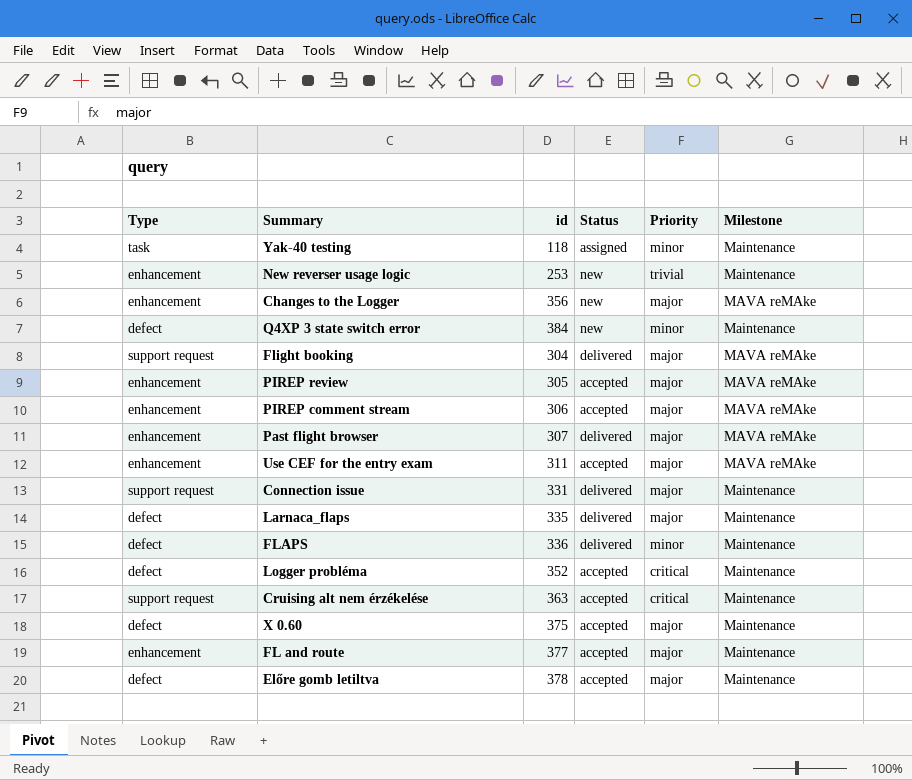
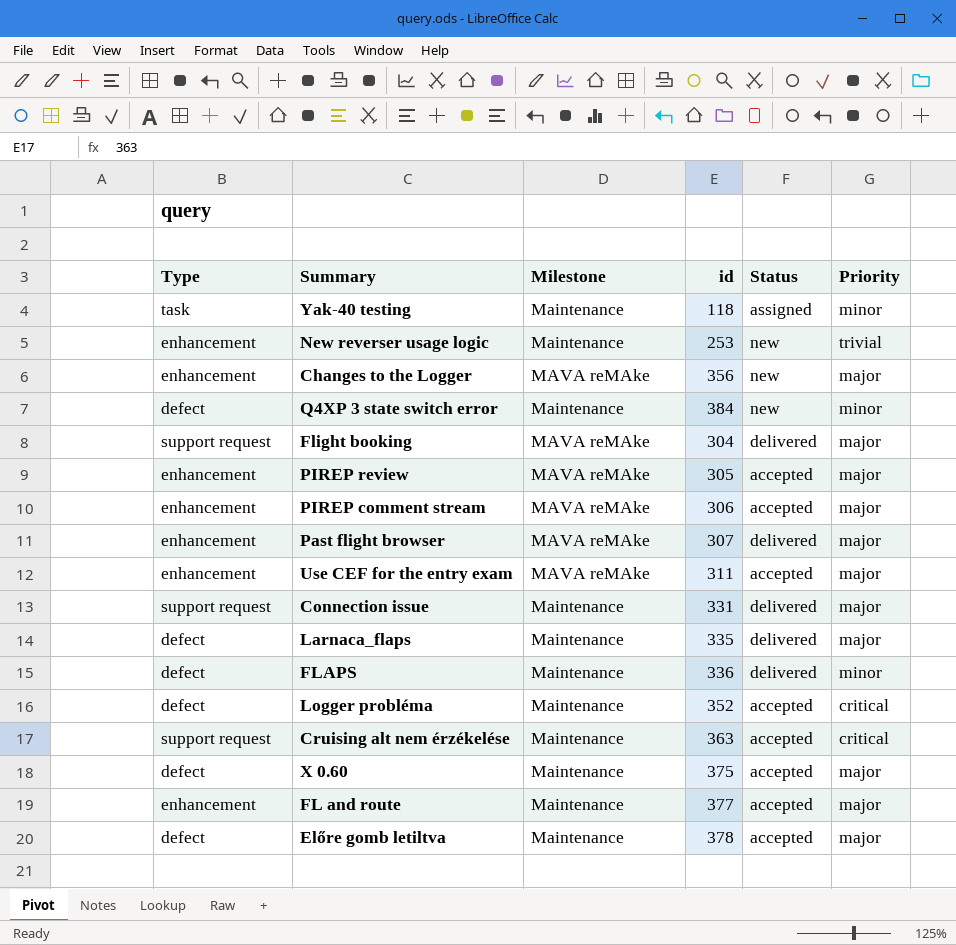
column Milestone | position: 6 -> 3

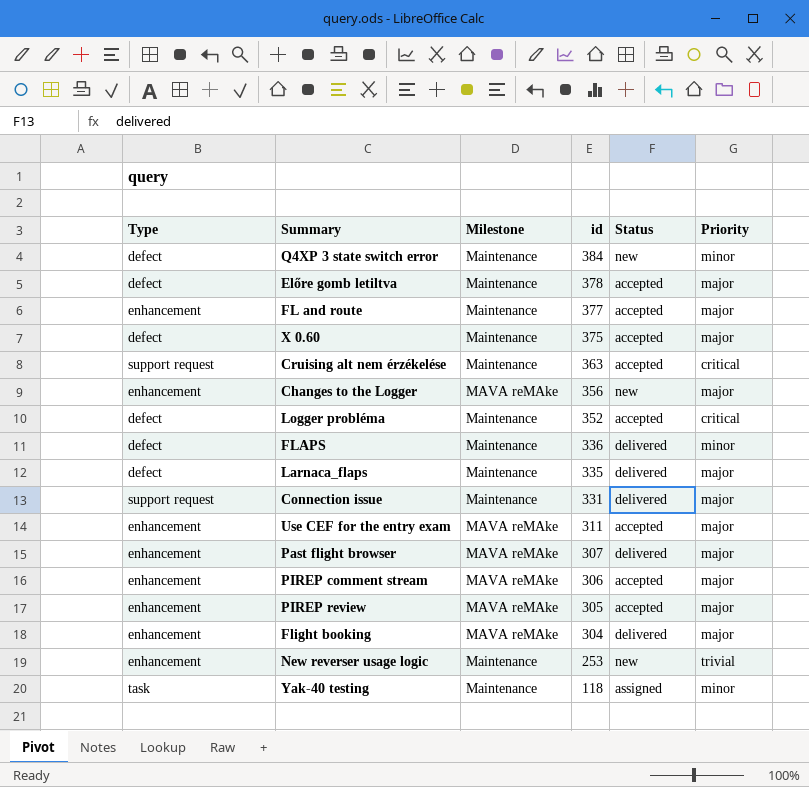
row order: none -> id descending
Flight booking | Type: support request -> enhancement

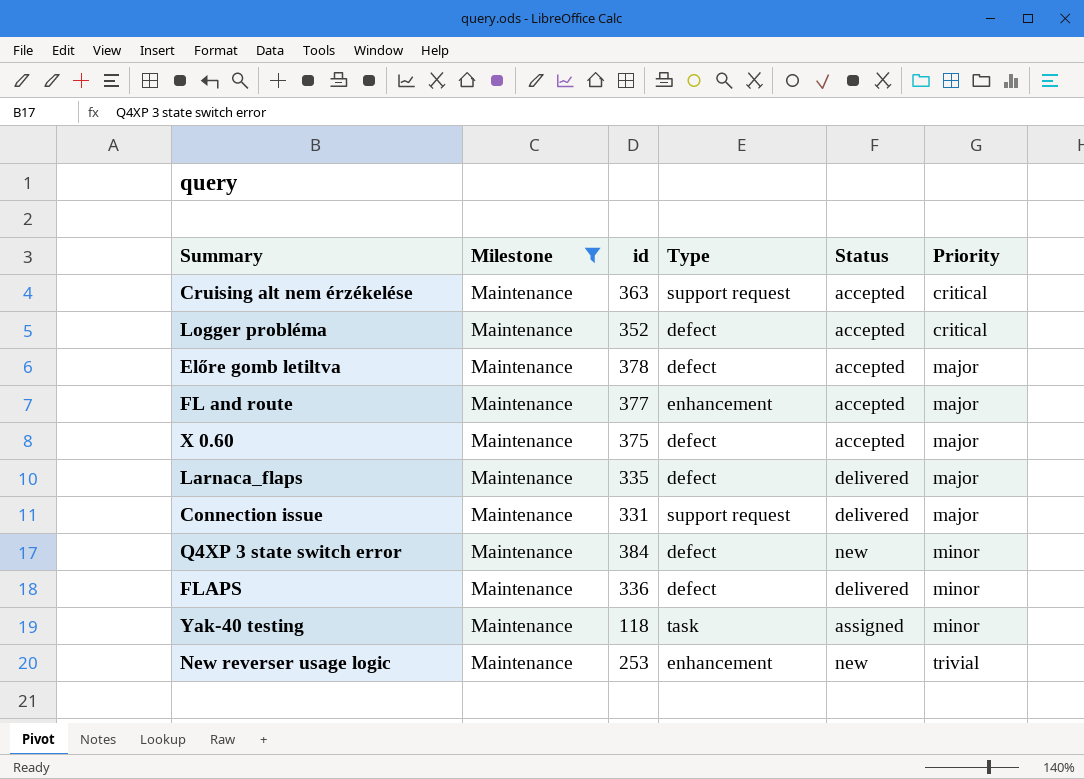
filter: none -> Milestone = Maintenance
row order: id descending -> Priority ascending
column Type | position: 1 -> 4

